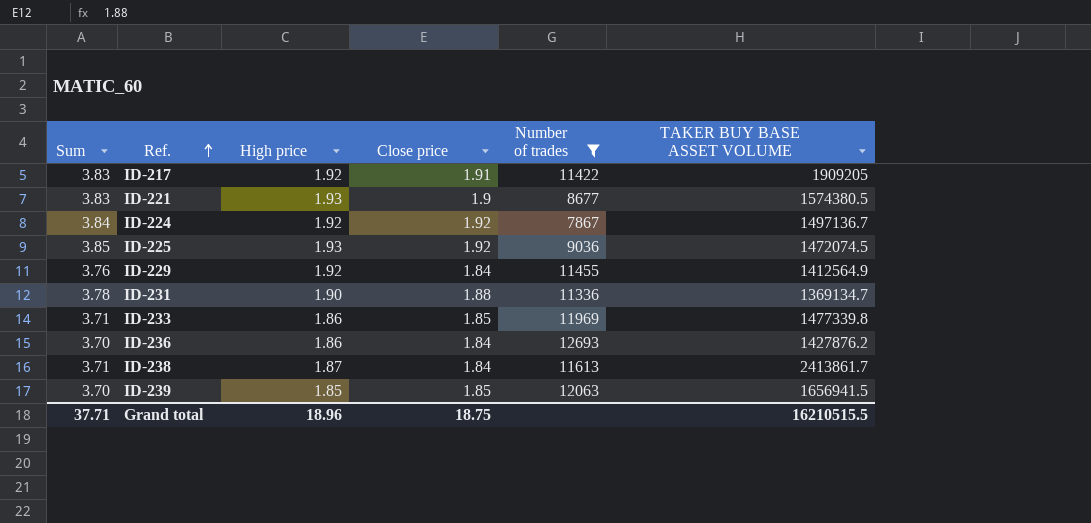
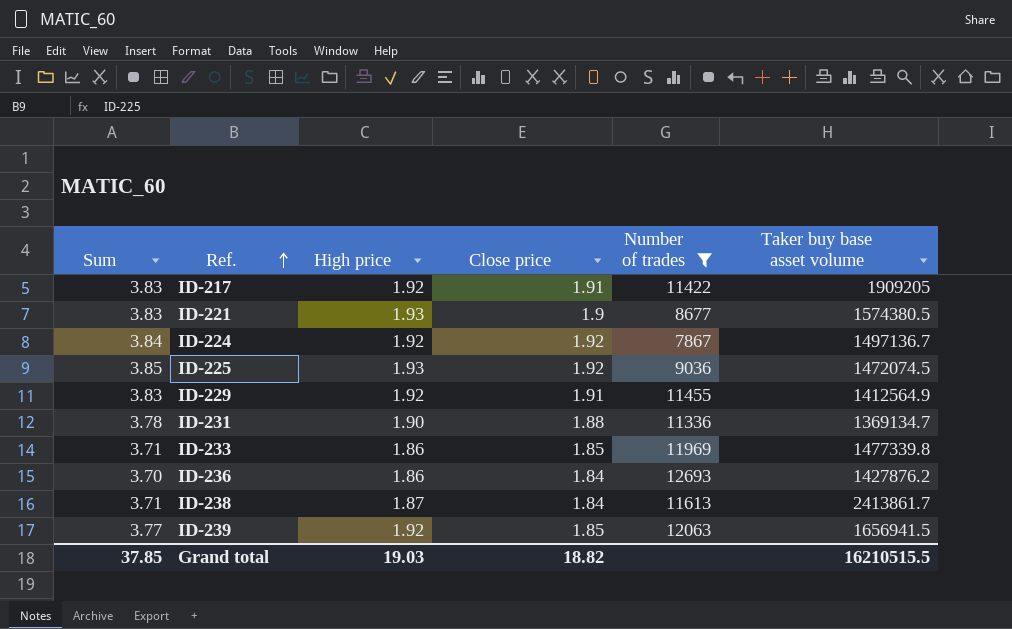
column name: TAKER BUY BASE ASSET VOLUME -> Taker buy base asset volume
ID-229 | Sum: 3.76 -> 3.83
ID-229 | Close price: 1.84 -> 1.91
ID-239 | Sum: 3.70 -> 3.77
ID-239 | High price: 1.85 -> 1.92
Grand total | Sum: 37.71 -> 37.85
Grand total | High price: 18.96 -> 19.03
Grand total | Close price: 18.75 -> 18.82

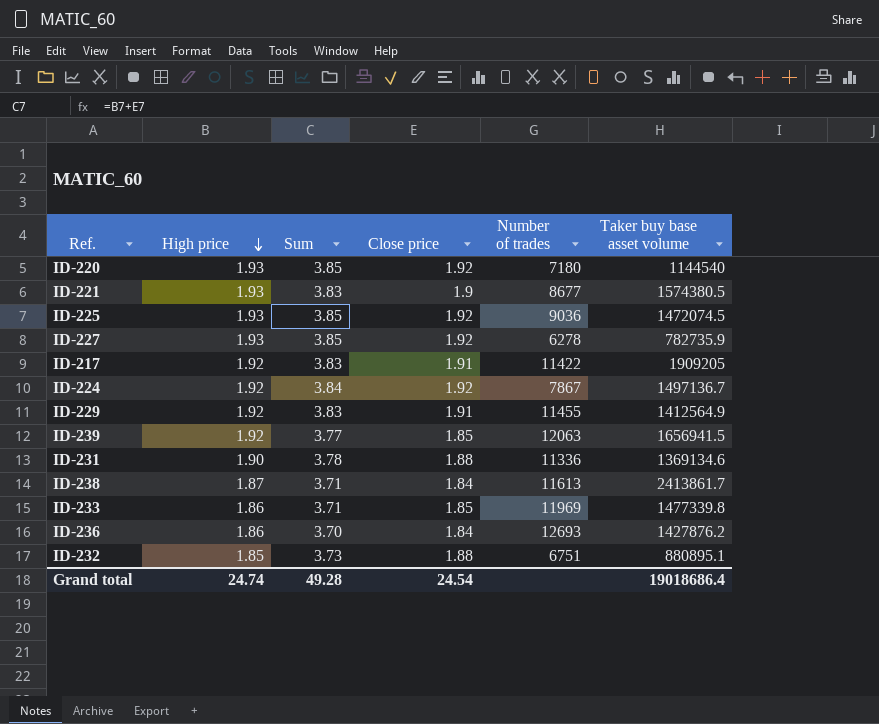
filter: Number of trades >= 7867 -> none
row order: Ref. ascending -> High price descending
column Sum | position: 1 -> 3
ID-231 | Taker buy base asset volume: 1369134.7 -> 1369134.6
Grand total | High price: 19.03 -> 24.74
Grand total | Sum: 37.85 -> 49.28
Grand total | Close price: 18.82 -> 24.54
Grand total | Taker buy base asset volume: 16210515.5 -> 19018686.4

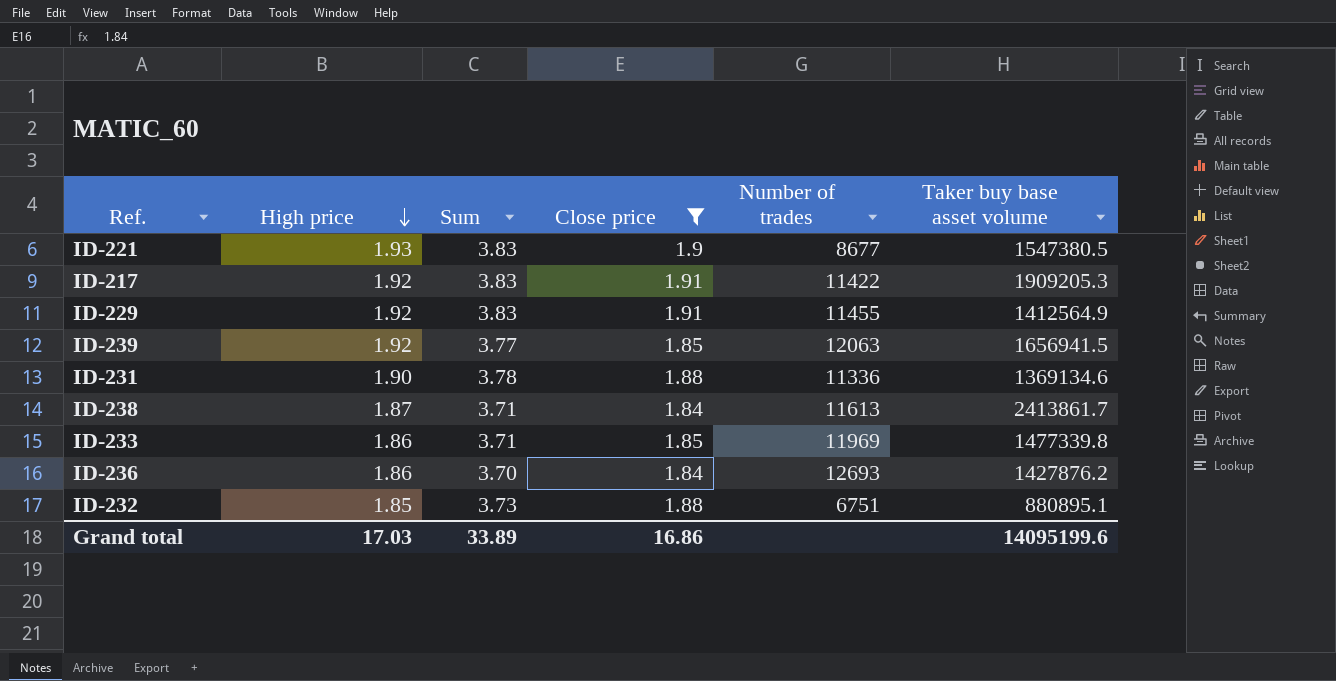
filter: none -> Close price != 1.92
ID-221 | Taker buy base asset volume: 1574380.5 -> 1547380.5
ID-217 | Taker buy base asset volume: 1909205 -> 1909205.3
Grand total | High price: 24.74 -> 17.03
Grand total | Sum: 49.28 -> 33.89
Grand total | Close price: 24.54 -> 16.86
Grand total | Taker buy base asset volume: 19018686.4 -> 14095199.6

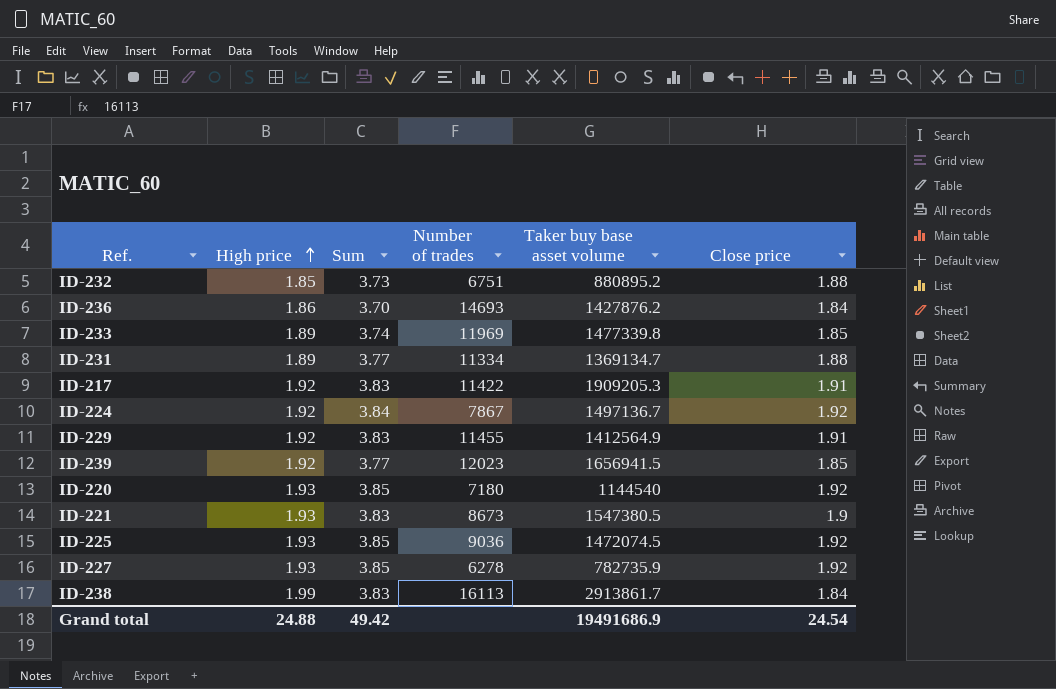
filter: Close price != 1.92 -> none
row order: High price descending -> High price ascending
column Close price | position: 4 -> 6
ID-232 | Taker buy base asset volume: 880895.1 -> 880895.2
ID-236 | Number of trades: 12693 -> 14693
ID-233 | High price: 1.86 -> 1.89
ID-233 | Sum: 3.71 -> 3.74
ID-231 | High price: 1.90 -> 1.89
ID-231 | Sum: 3.78 -> 3.77
ID-231 | Number of trades: 11336 -> 11334
ID-231 | Taker buy base asset volume: 1369134.6 -> 1369134.7
ID-239 | Number of trades: 12063 -> 12023
ID-221 | Number of trades: 8677 -> 8673
ID-238 | High price: 1.87 -> 1.99
ID-238 | Sum: 3.71 -> 3.83
ID-238 | Number of trades: 11613 -> 16113
ID-238 | Taker buy base asset volume: 2413861.7 -> 2913861.7
Grand total | High price: 17.03 -> 24.88
Grand total | Sum: 33.89 -> 49.42
Grand total | Taker buy base asset volume: 14095199.6 -> 19491686.9
Grand total | Close price: 16.86 -> 24.54

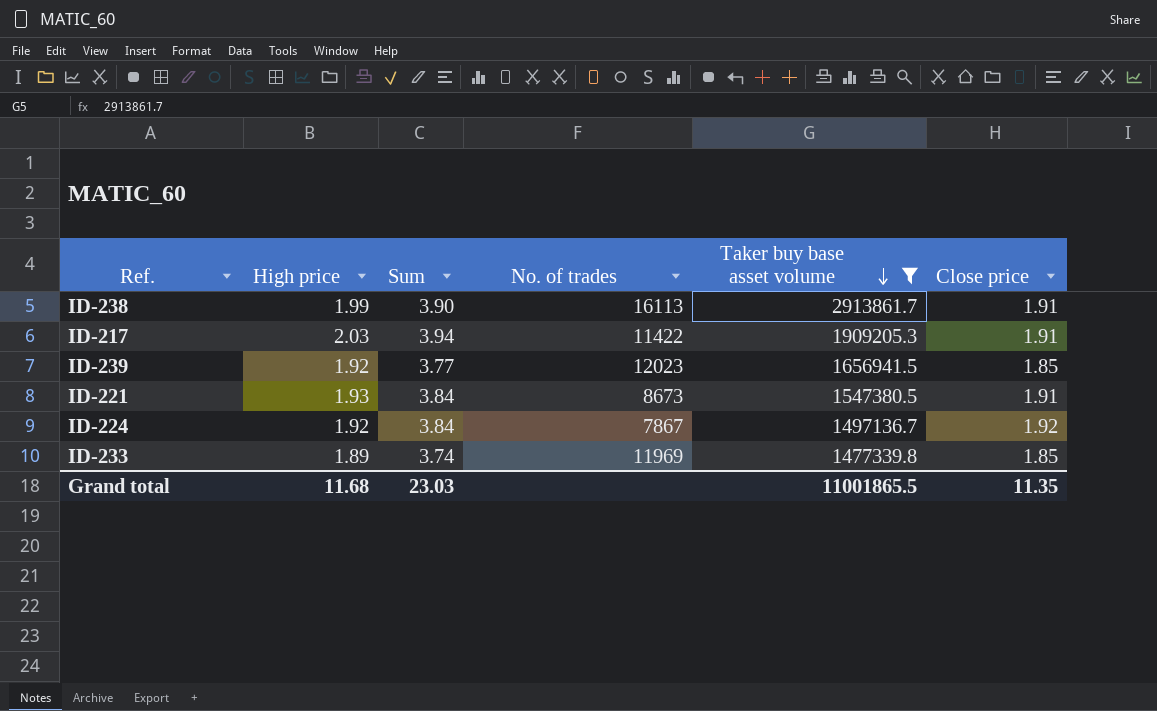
filter: none -> Taker buy base asset volume >= 1477339.8
row order: High price ascending -> Taker buy base asset volume descending
column name: Number of trades -> No. of trades
ID-238 | Sum: 3.83 -> 3.90
ID-238 | Close price: 1.84 -> 1.91
ID-217 | High price: 1.92 -> 2.03
ID-217 | Sum: 3.83 -> 3.94
ID-221 | Sum: 3.83 -> 3.84
ID-221 | Close price: 1.9 -> 1.91
Grand total | High price: 24.88 -> 11.68
Grand total | Sum: 49.42 -> 23.03
Grand total | Taker buy base asset volume: 19491686.9 -> 11001865.5
Grand total | Close price: 24.54 -> 11.35

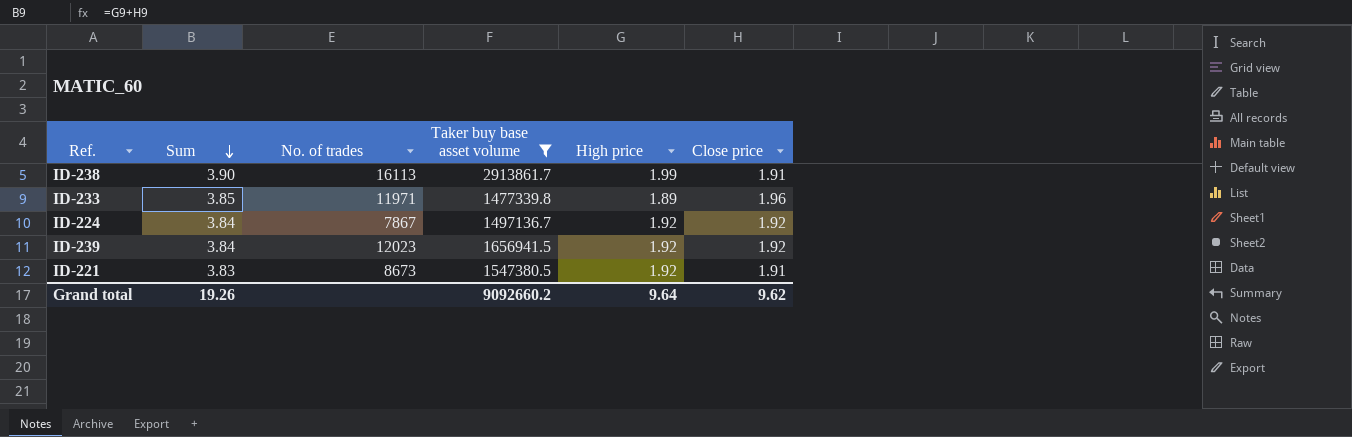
row order: Taker buy base asset volume descending -> Sum descending
column High price | position: 2 -> 5
row ID-217: 2.03 | 3.94 | 11422 | 1909205.3 | 1.91 -> none
ID-233 | Sum: 3.74 -> 3.85
ID-233 | No. of trades: 11969 -> 11971
ID-233 | Close price: 1.85 -> 1.96
ID-239 | Sum: 3.77 -> 3.84
ID-239 | Close price: 1.85 -> 1.92
ID-221 | Sum: 3.84 -> 3.83
ID-221 | High price: 1.93 -> 1.92
Grand total | Sum: 23.03 -> 19.26
Grand total | Taker buy base asset volume: 11001865.5 -> 9092660.2
Grand total | High price: 11.68 -> 9.64
Grand total | Close price: 11.35 -> 9.62

